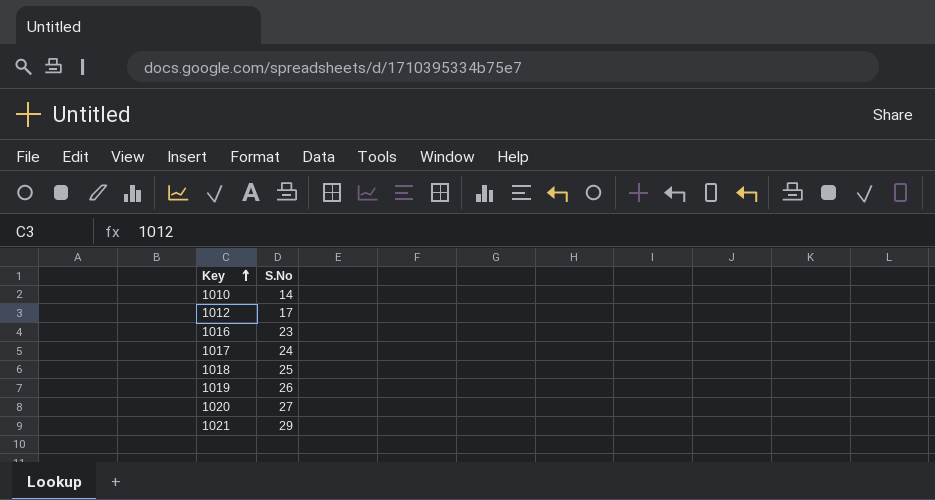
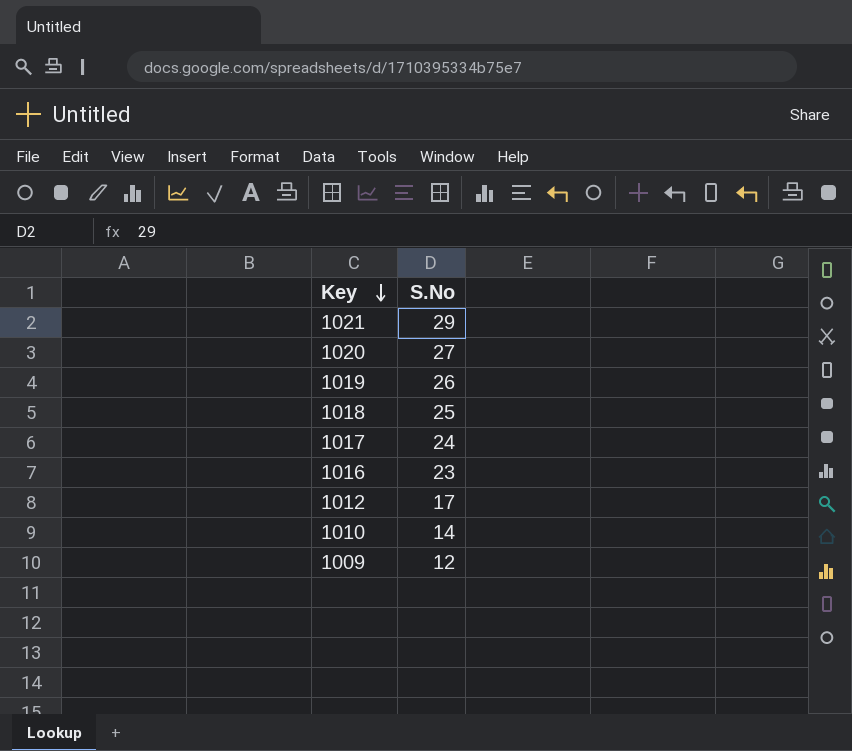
row order: Key ascending -> Key descending
row 1009: none -> 12

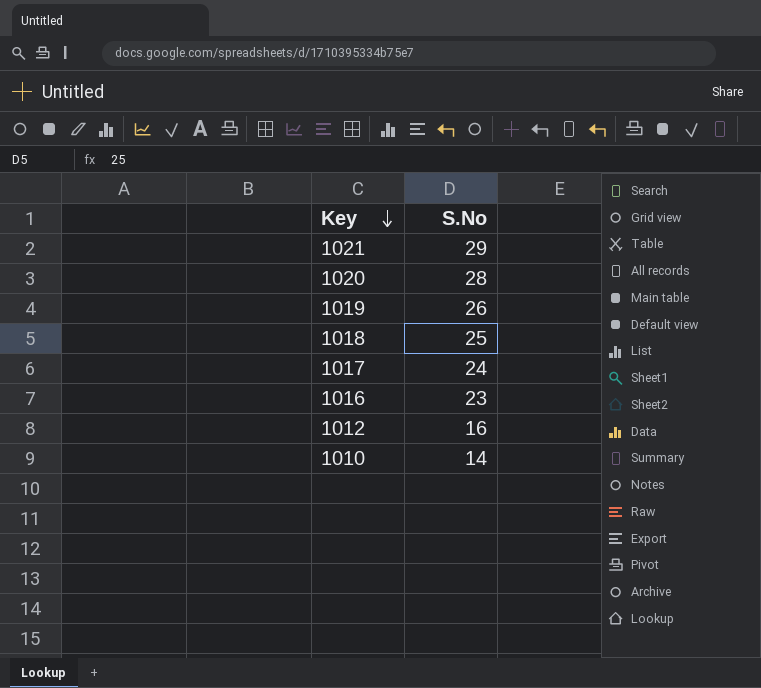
row 1009: 12 -> none
1020 | S.No: 27 -> 28
1012 | S.No: 17 -> 16

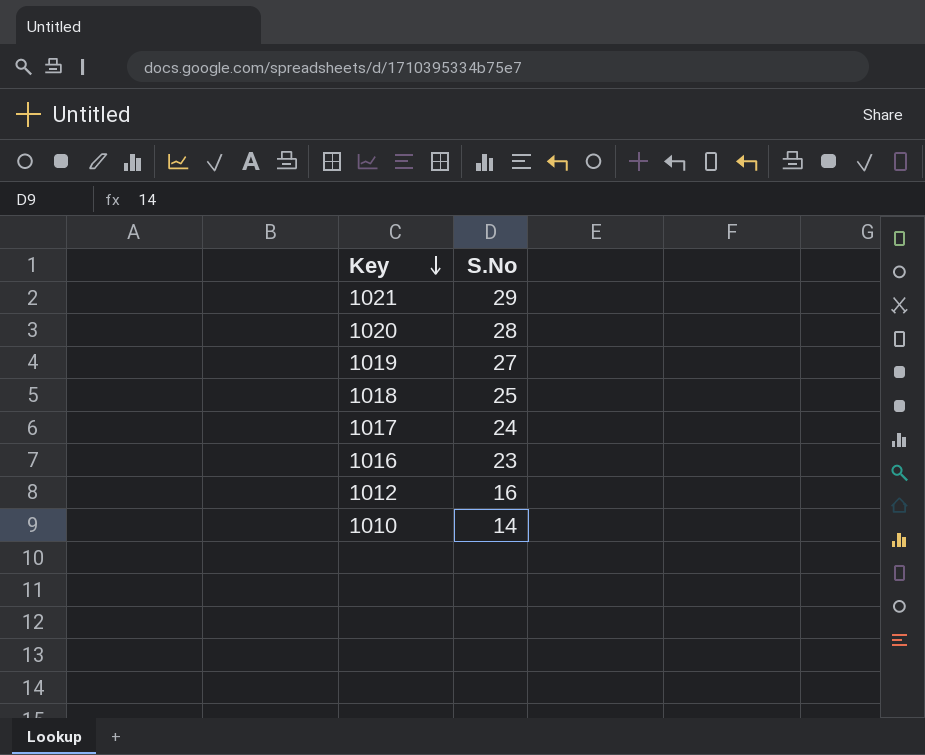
1019 | S.No: 26 -> 27

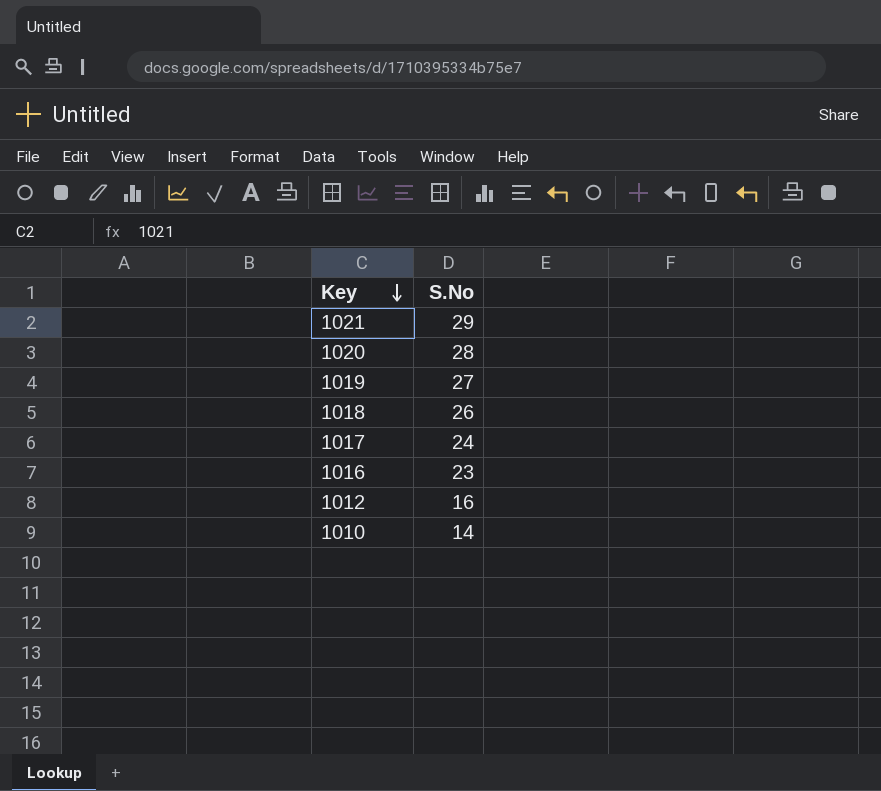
1018 | S.No: 25 -> 26

